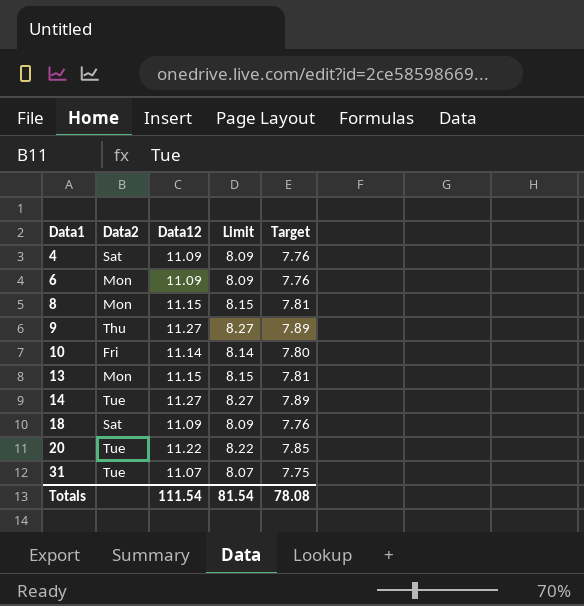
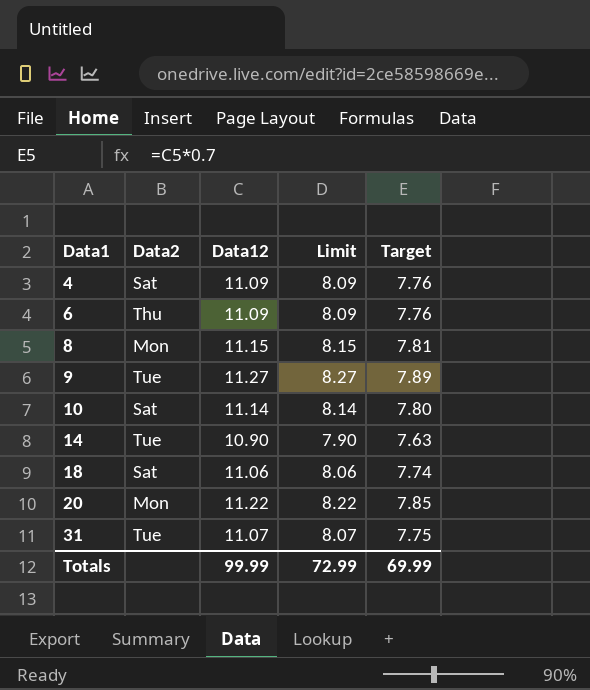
row 13: Mon | 11.15 | 8.15 | 7.81 -> none
6 | Data2: Mon -> Thu
9 | Data2: Thu -> Tue
10 | Data2: Fri -> Sat
14 | Data12: 11.27 -> 10.90
14 | Limit: 8.27 -> 7.90
14 | Target: 7.89 -> 7.63
18 | Data12: 11.09 -> 11.06
18 | Limit: 8.09 -> 8.06
18 | Target: 7.76 -> 7.74
20 | Data2: Tue -> Mon
Totals | Data12: 111.54 -> 99.99
Totals | Limit: 81.54 -> 72.99
Totals | Target: 78.08 -> 69.99

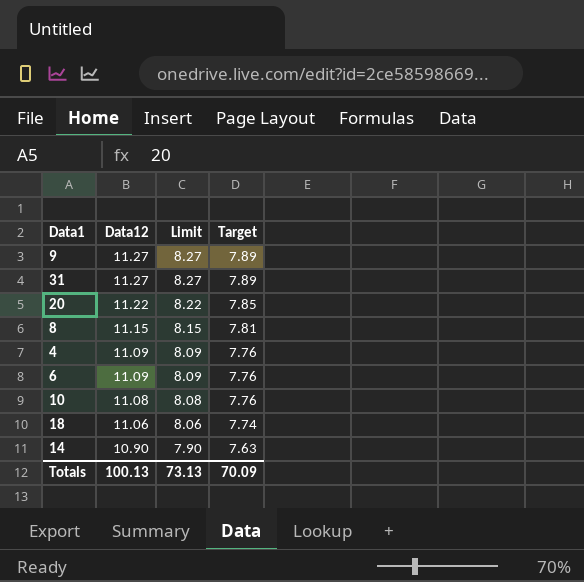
row order: Data1 ascending -> Data12 descending
column Data2 | position: 2 -> none
31 | Data12: 11.07 -> 11.27
31 | Limit: 8.07 -> 8.27
31 | Target: 7.75 -> 7.89
10 | Data12: 11.14 -> 11.08
10 | Limit: 8.14 -> 8.08
10 | Target: 7.80 -> 7.76
Totals | Data12: 99.99 -> 100.13
Totals | Limit: 72.99 -> 73.13
Totals | Target: 69.99 -> 70.09

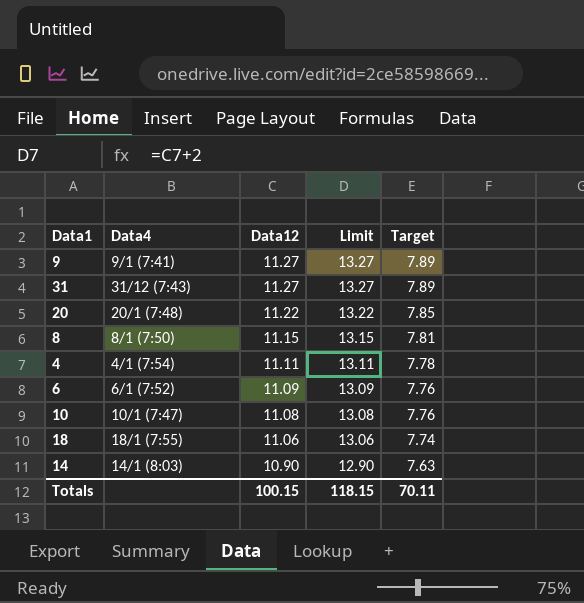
column Data4 | position: none -> 2
column Limit | formula: [Data12] - 3 -> [Data12] + 2
4 | Data12: 11.09 -> 11.11
4 | Target: 7.76 -> 7.78
Totals | Data12: 100.13 -> 100.15
Totals | Limit: 73.13 -> 118.15
Totals | Target: 70.09 -> 70.11

